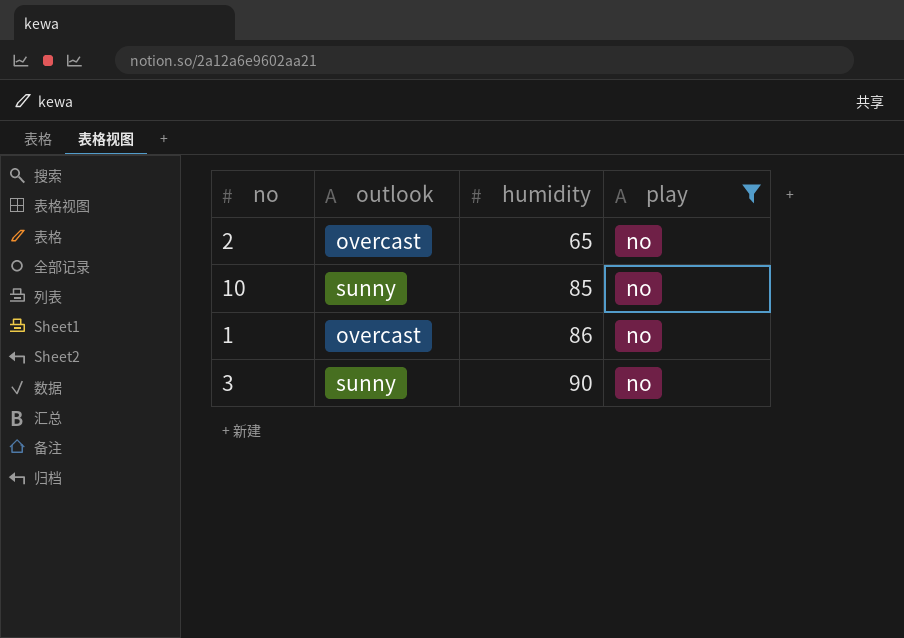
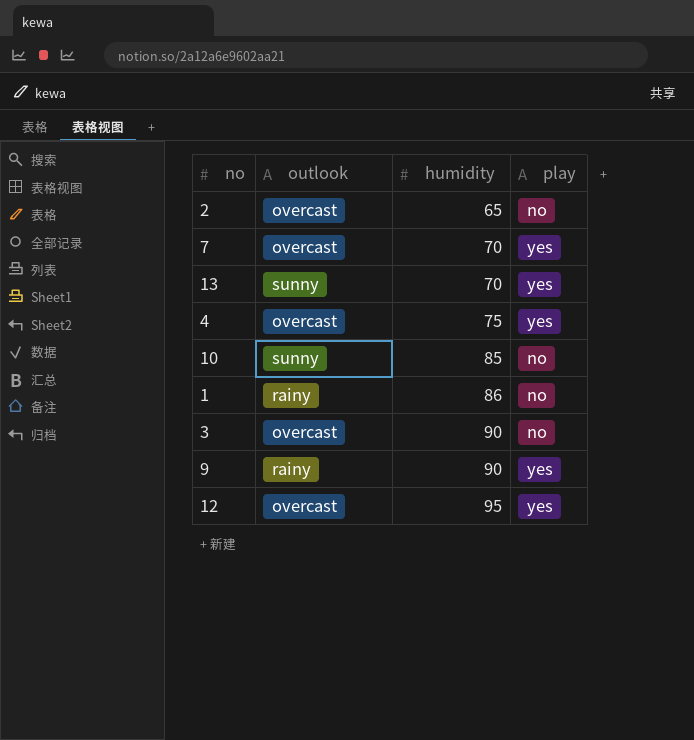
filter: play = no -> none
1 | outlook: overcast -> rainy
3 | outlook: sunny -> overcast

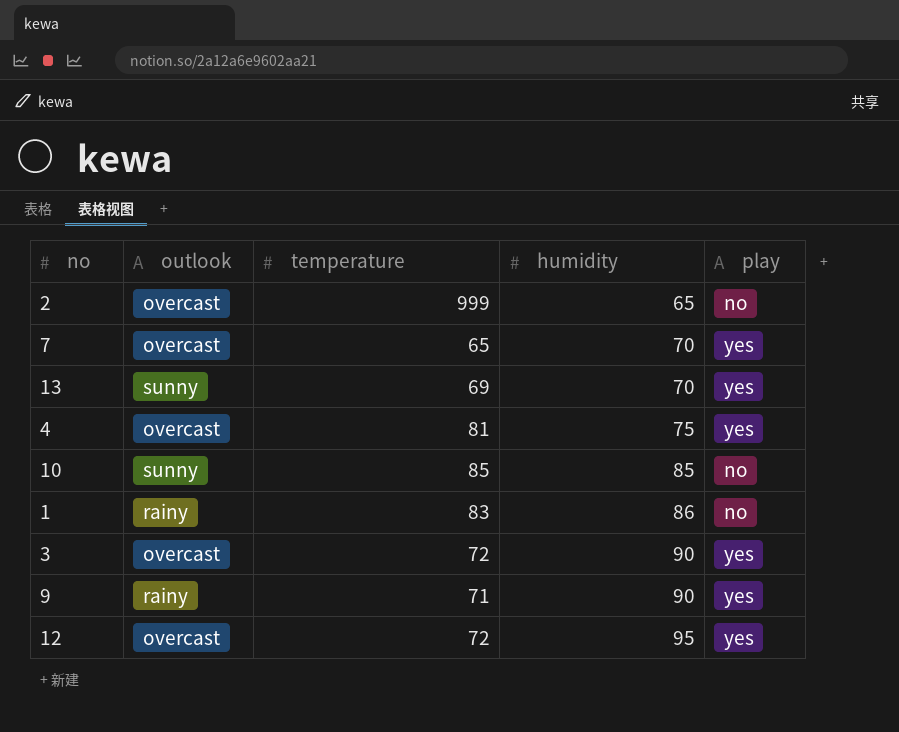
column temperature | position: none -> 3
3 | play: no -> yes

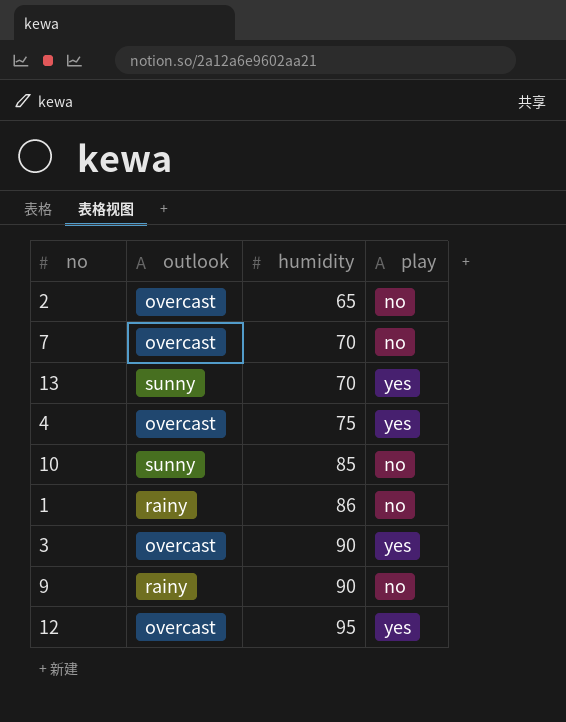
column temperature | position: 3 -> none
7 | play: yes -> no
9 | play: yes -> no

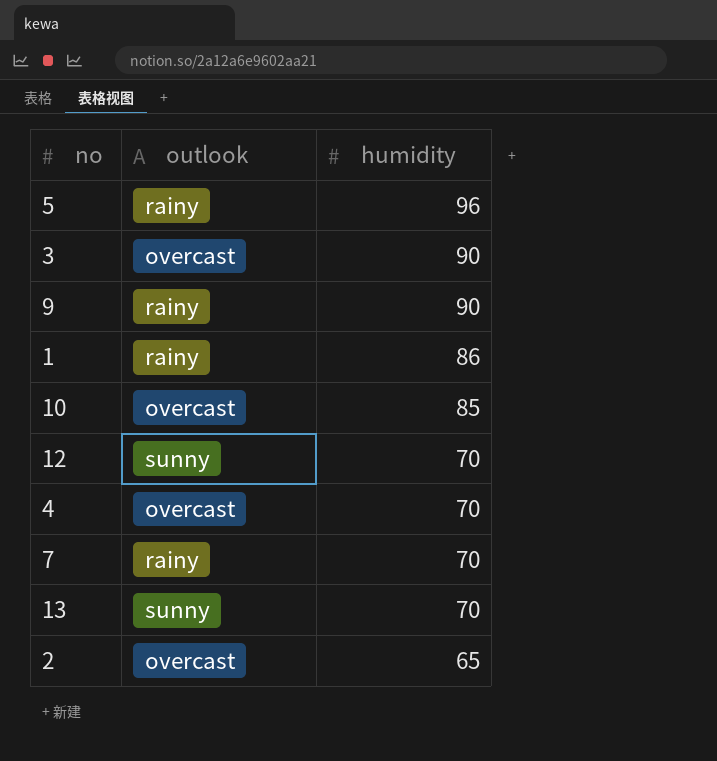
row order: humidity ascending -> humidity descending
column play | position: 4 -> none
row 5: none -> rainy | 96
10 | outlook: sunny -> overcast
12 | outlook: overcast -> sunny
12 | humidity: 95 -> 70
4 | humidity: 75 -> 70
7 | outlook: overcast -> rainy

